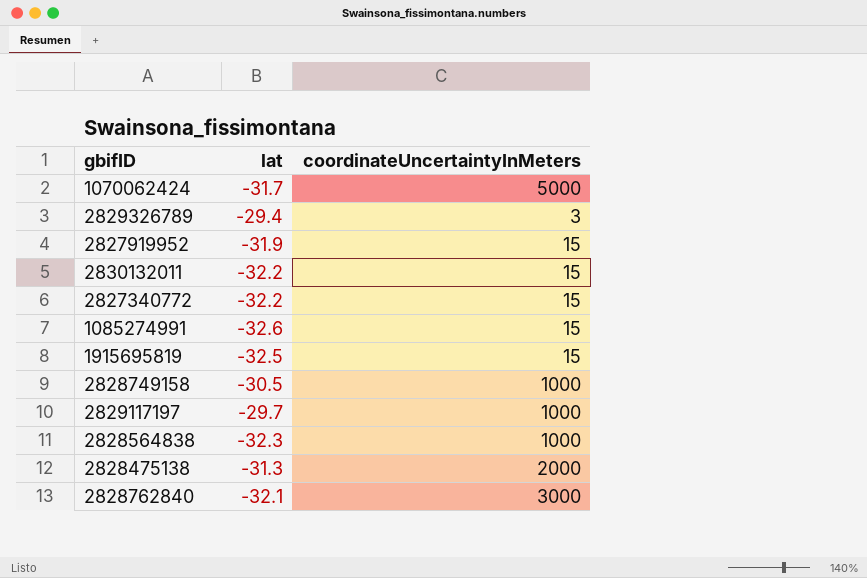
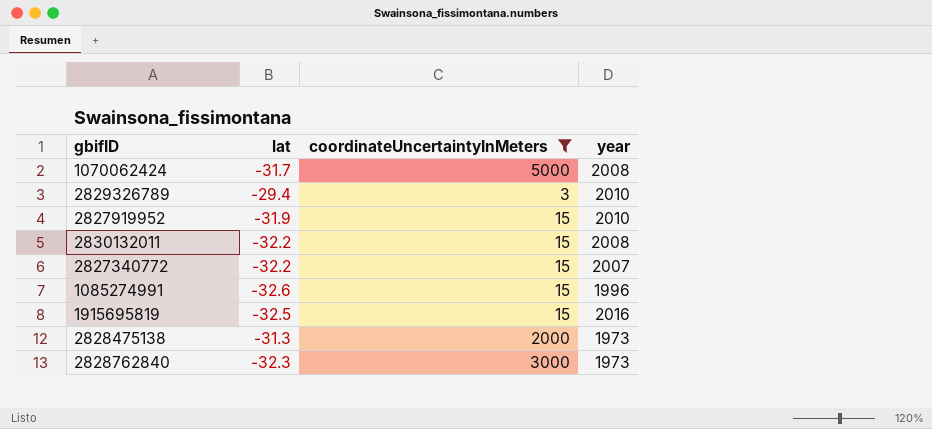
filter: none -> coordinateUncertaintyInMeters != 1000
column year | position: none -> 4
2828762840 | lat: -32.1 -> -32.3

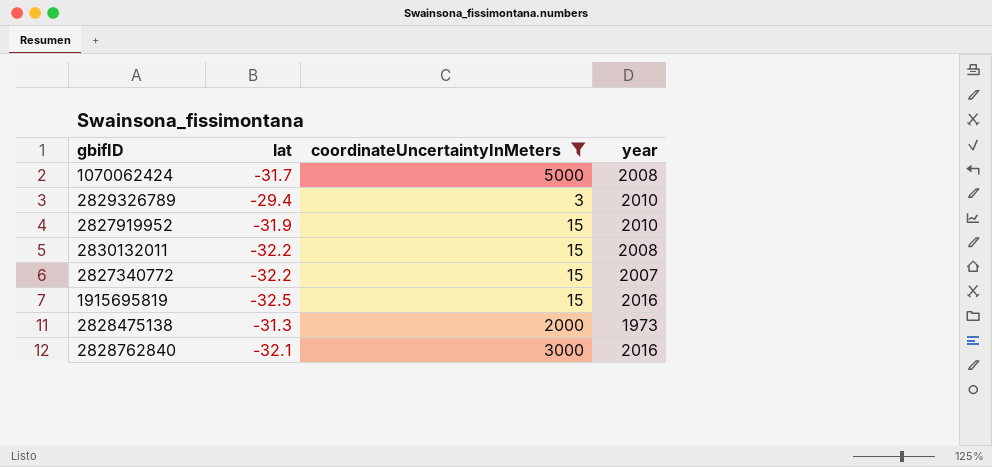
row 1085274991: -32.6 | 15 | 1996 -> none
2828762840 | lat: -32.3 -> -32.1
2828762840 | year: 1973 -> 2016

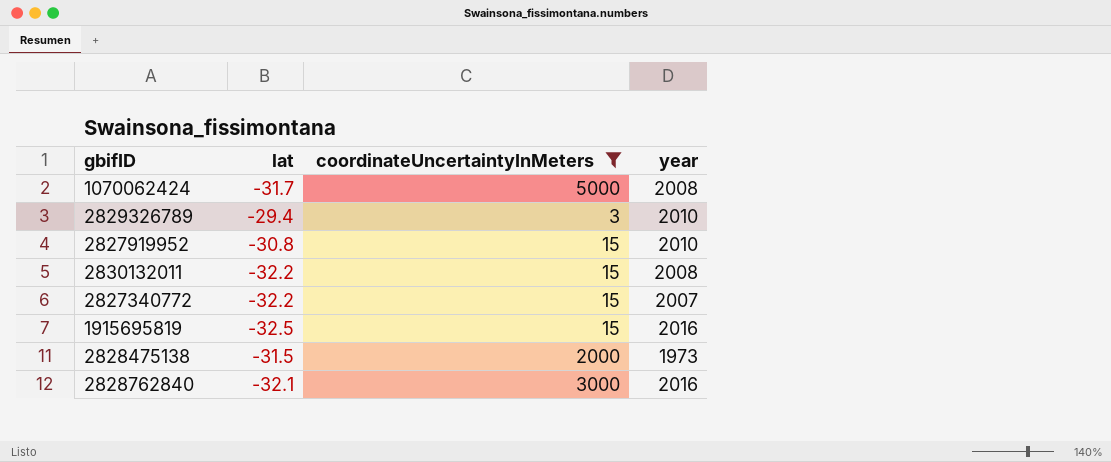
2827919952 | lat: -31.9 -> -30.8
2828475138 | lat: -31.3 -> -31.5

